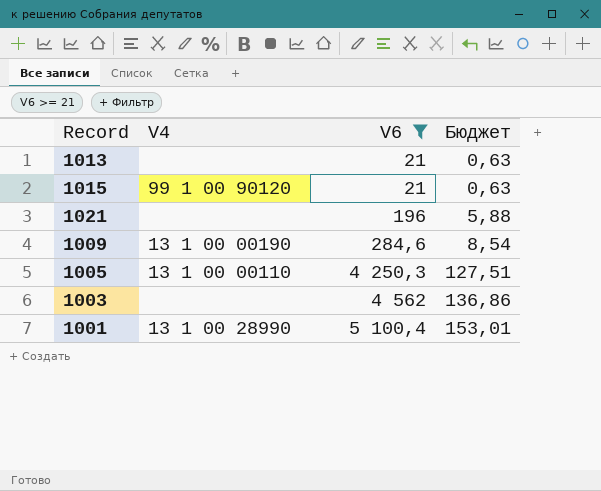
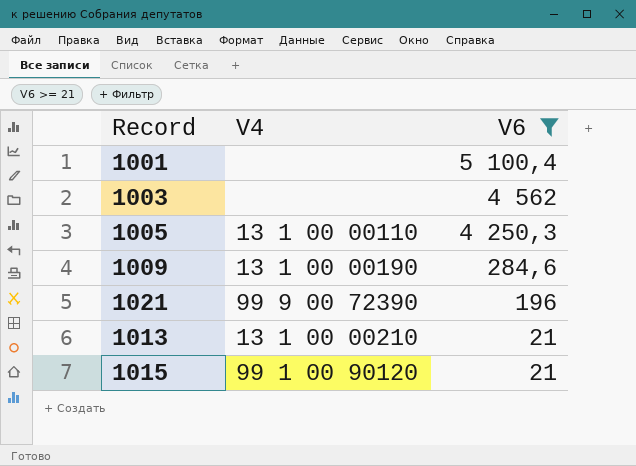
row order: V6 ascending -> V6 descending
column Бюджет | formula: [V6] * 0,03 -> none
1001 | V4: 13 1 00 28990 -> none
1021 | V4: none -> 99 9 00 72390
1013 | V4: none -> 13 1 00 00210

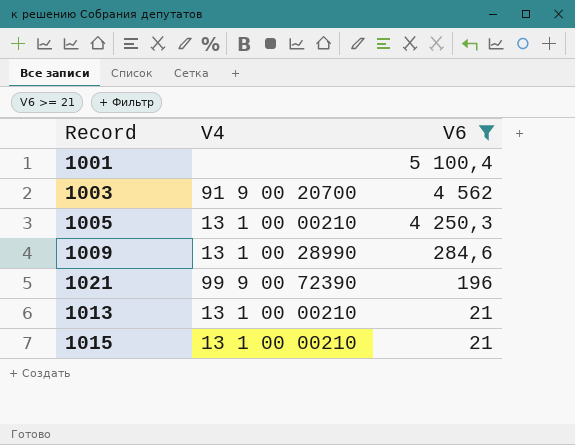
1003 | V4: none -> 91 9 00 20700
1005 | V4: 13 1 00 00110 -> 13 1 00 00210
1009 | V4: 13 1 00 00190 -> 13 1 00 28990
1015 | V4: 99 1 00 90120 -> 13 1 00 00210

